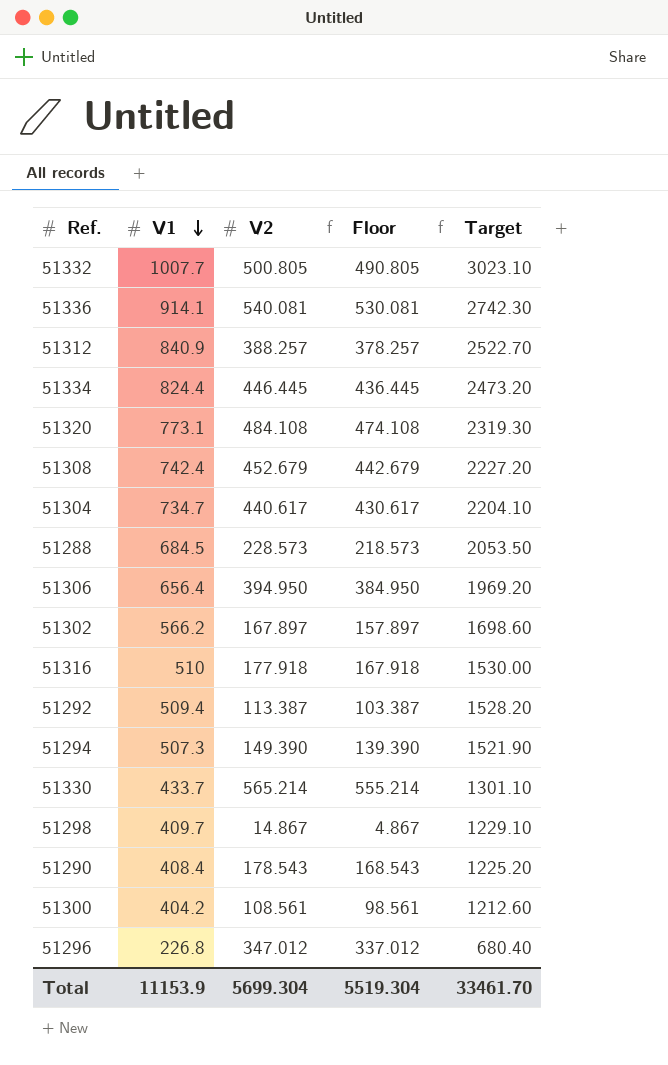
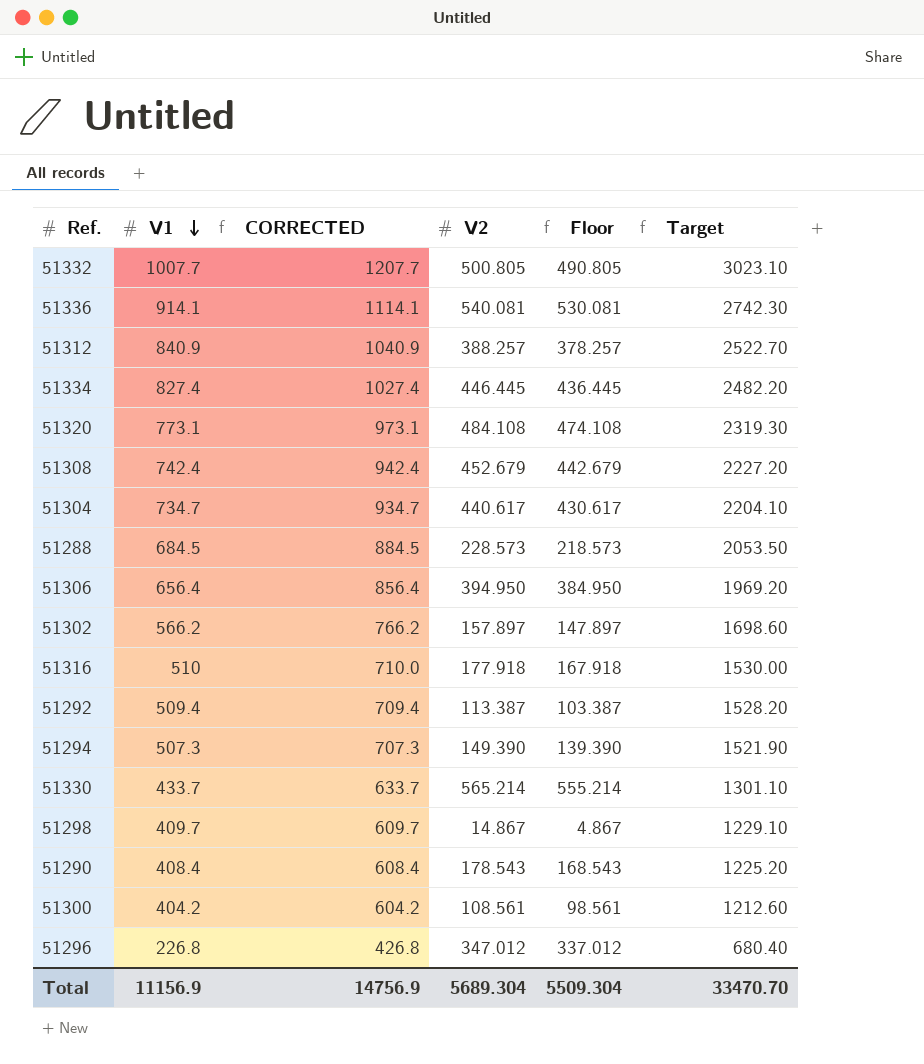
column CORRECTED | formula: none -> [V1] + 200
51334 | V1: 824.4 -> 827.4
51334 | Target: 2473.20 -> 2482.20
51302 | V2: 167.897 -> 157.897
51302 | Floor: 157.897 -> 147.897
Total | V1: 11153.9 -> 11156.9
Total | V2: 5699.304 -> 5689.304
Total | Floor: 5519.304 -> 5509.304
Total | Target: 33461.70 -> 33470.70

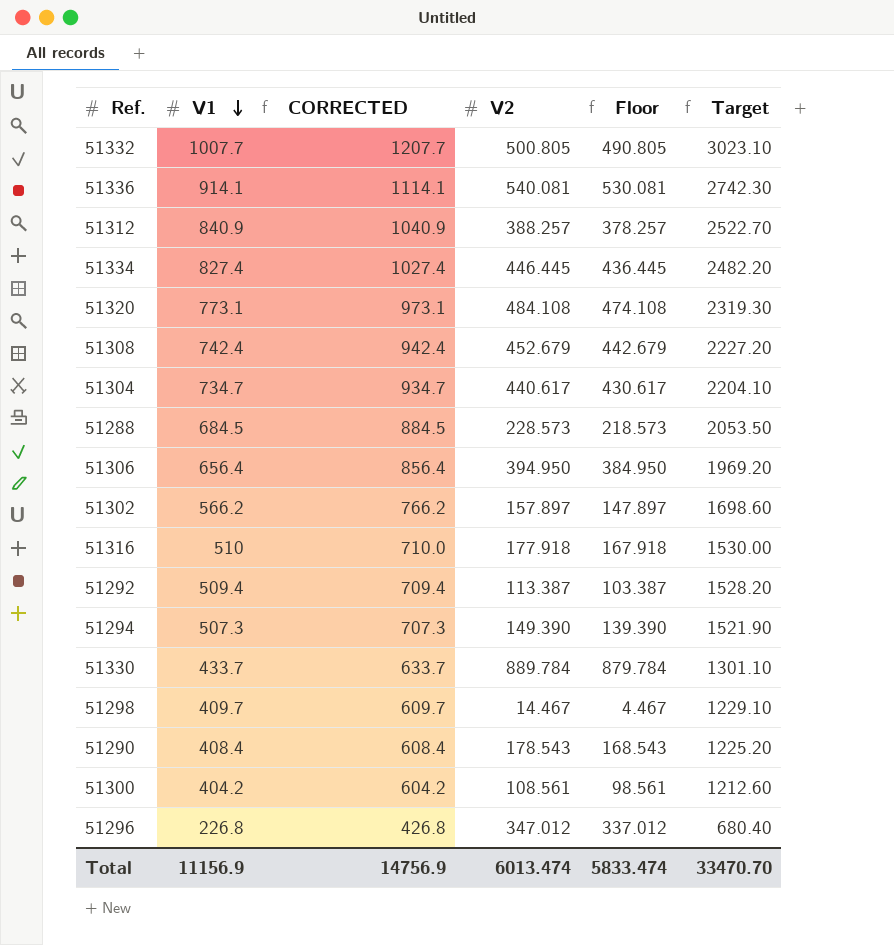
51330 | V2: 565.214 -> 889.784
51330 | Floor: 555.214 -> 879.784
51298 | V2: 14.867 -> 14.467
51298 | Floor: 4.867 -> 4.467
Total | V2: 5689.304 -> 6013.474
Total | Floor: 5509.304 -> 5833.474

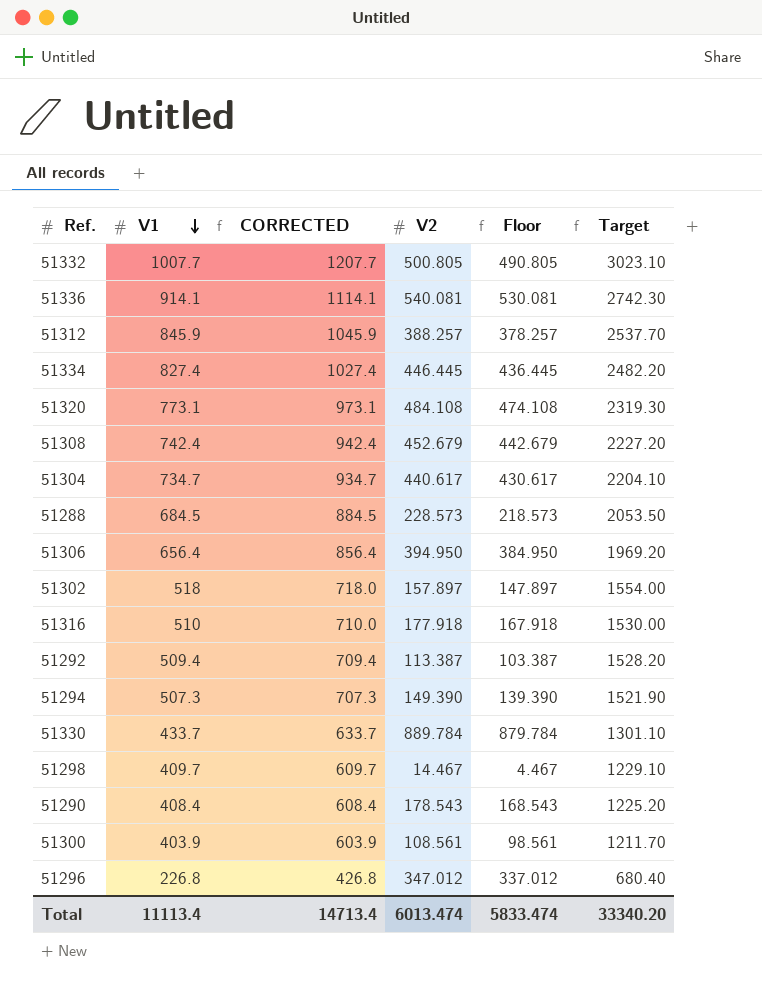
51312 | V1: 840.9 -> 845.9
51312 | CORRECTED: 1040.9 -> 1045.9
51312 | Target: 2522.70 -> 2537.70
51302 | V1: 566.2 -> 518
51302 | CORRECTED: 766.2 -> 718.0
51302 | Target: 1698.60 -> 1554.00
51300 | V1: 404.2 -> 403.9
51300 | CORRECTED: 604.2 -> 603.9
51300 | Target: 1212.60 -> 1211.70
Total | V1: 11156.9 -> 11113.4
Total | CORRECTED: 14756.9 -> 14713.4
Total | Target: 33470.70 -> 33340.20

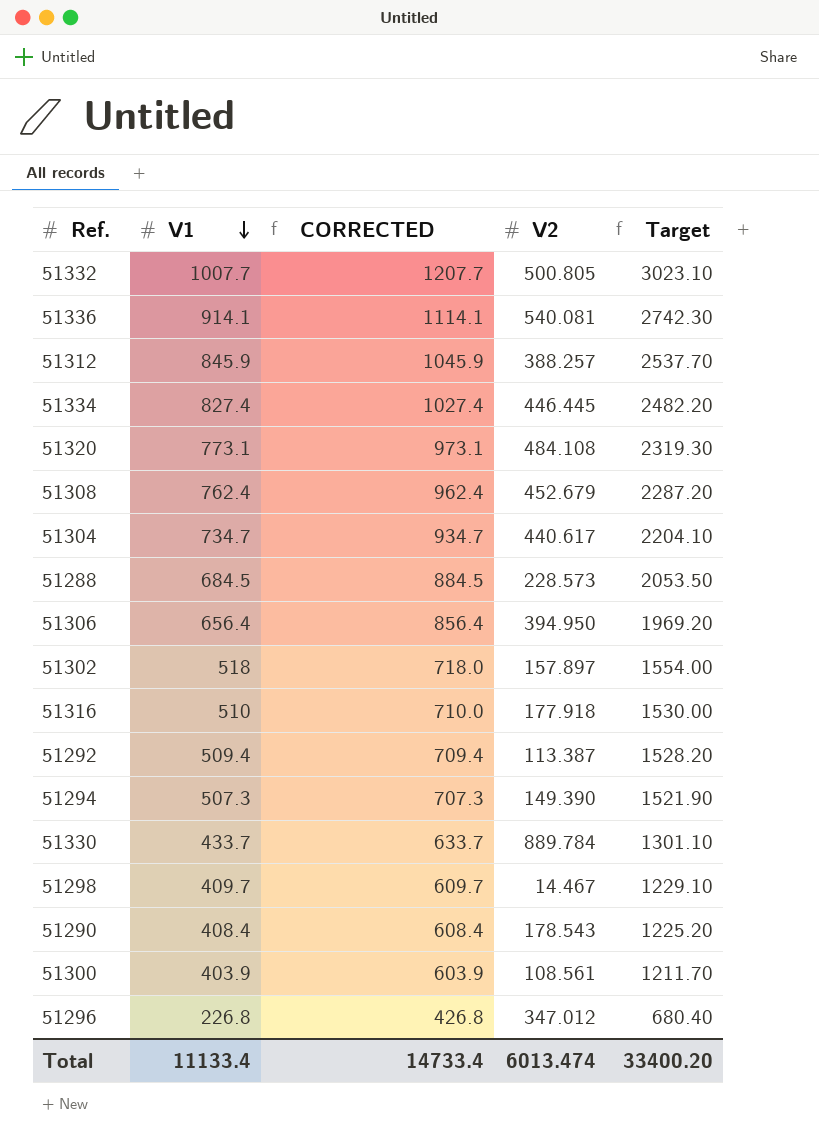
column Floor | formula: [V2] - 10 -> none
51308 | V1: 742.4 -> 762.4
51308 | CORRECTED: 942.4 -> 962.4
51308 | Target: 2227.20 -> 2287.20
Total | V1: 11113.4 -> 11133.4
Total | CORRECTED: 14713.4 -> 14733.4
Total | Target: 33340.20 -> 33400.20

